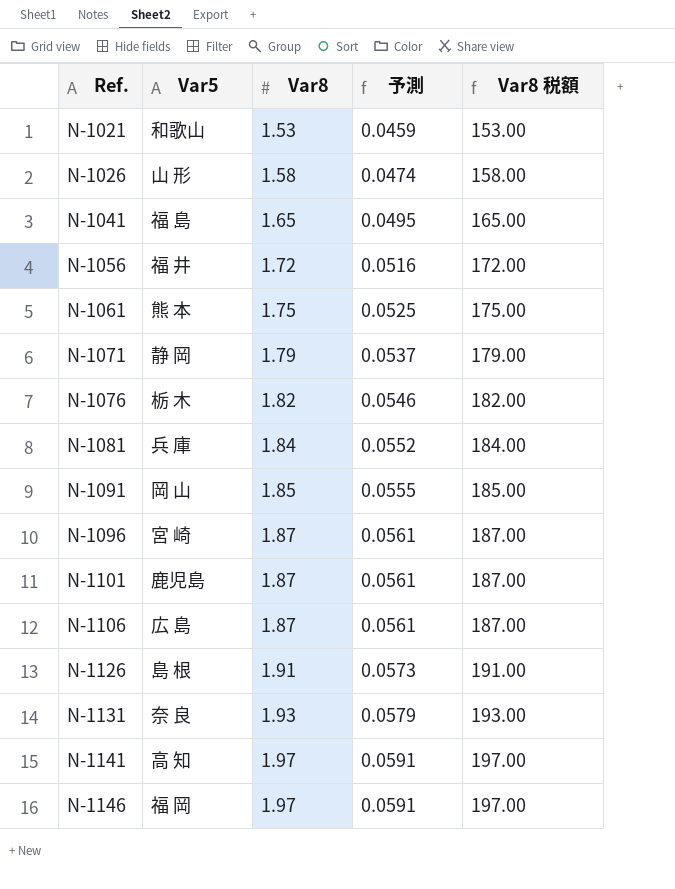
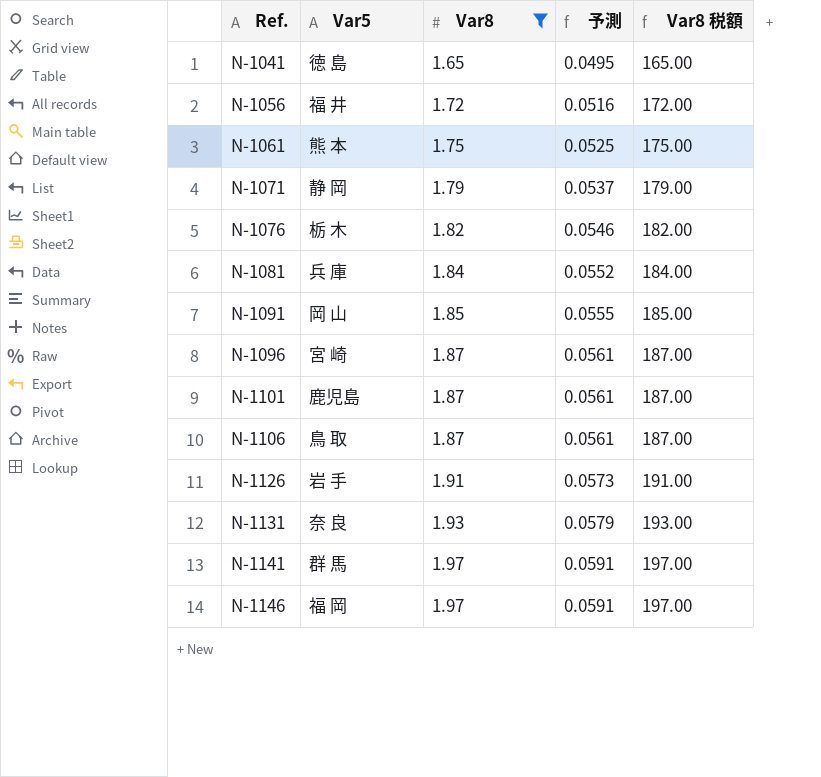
filter: none -> Var8 >= 1.65
N-1041 | Var5: 福 島 -> 徳 島
N-1106 | Var5: 広 島 -> 鳥 取
N-1126 | Var5: 島 根 -> 岩 手
N-1141 | Var5: 高 知 -> 群 馬

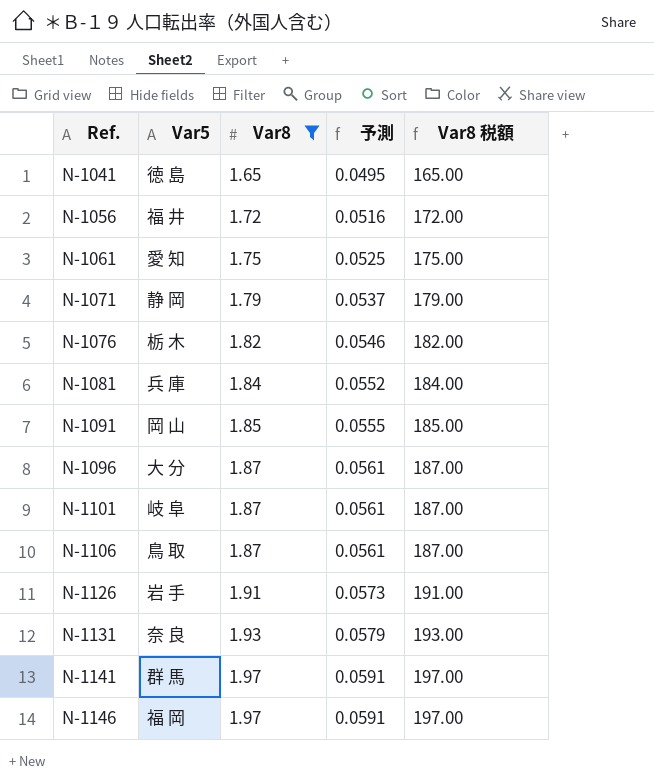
N-1061 | Var5: 熊 本 -> 愛 知
N-1096 | Var5: 宮 崎 -> 大 分
N-1101 | Var5: 鹿児島 -> 岐 阜

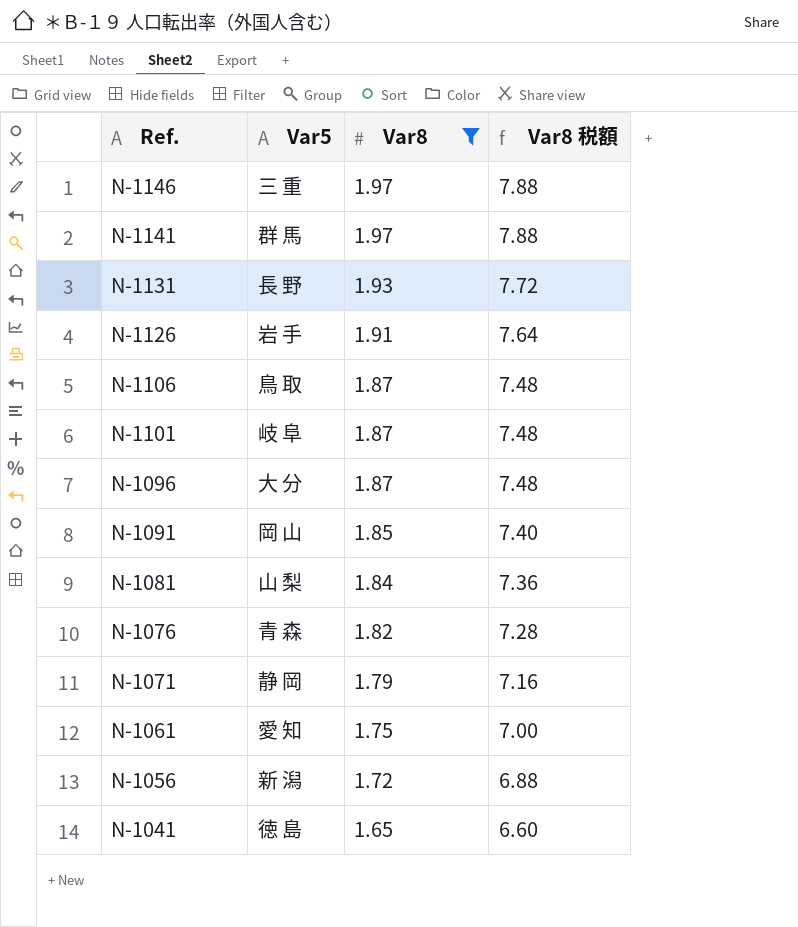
row order: Ref. ascending -> Ref. descending
column 予測 | formula: [Var8] * 0.03 -> none
column Var8 税額 | formula: [Var8] * 100 -> [Var8] * 4
N-1146 | Var5: 福 岡 -> 三 重
N-1131 | Var5: 奈 良 -> 長 野
N-1081 | Var5: 兵 庫 -> 山 梨
N-1076 | Var5: 栃 木 -> 青 森
N-1056 | Var5: 福 井 -> 新 潟

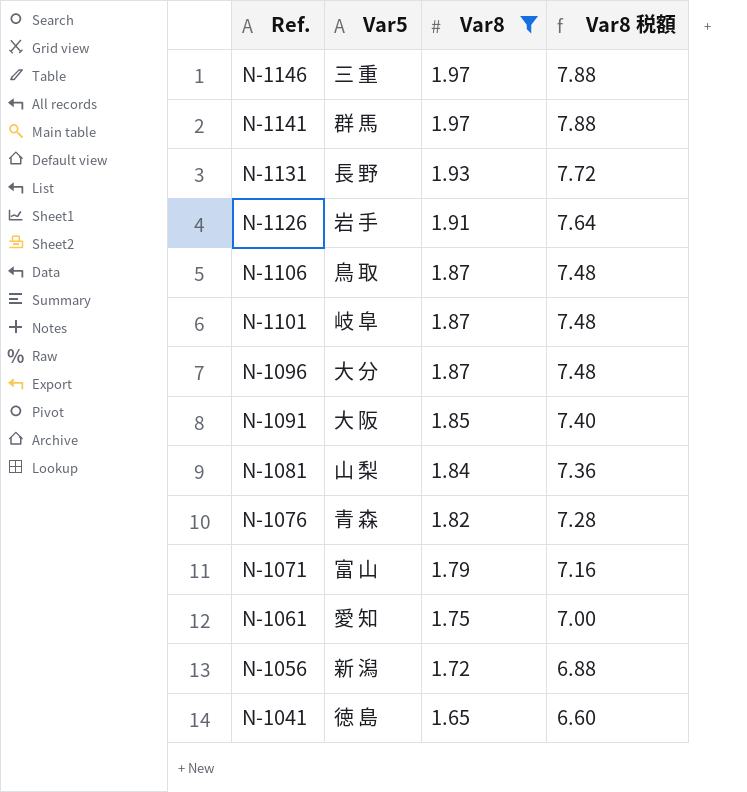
N-1091 | Var5: 岡 山 -> 大 阪
N-1071 | Var5: 静 岡 -> 富 山

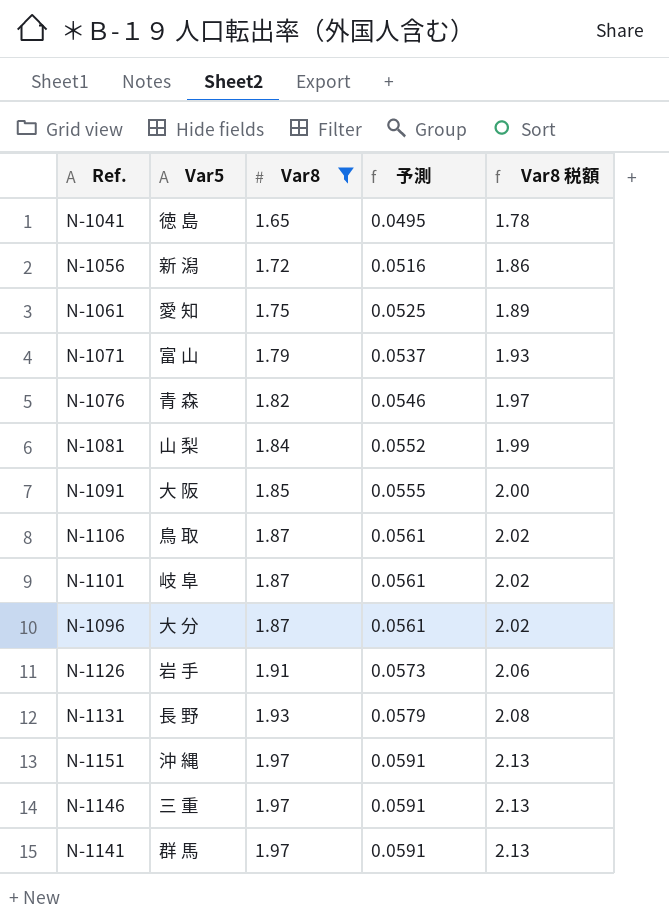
row order: Ref. descending -> Var8 ascending
column 予測 | formula: none -> [Var8] * 0.03
column Var8 税額 | formula: [Var8] * 4 -> [Var8] * 1.08
row N-1151: none -> 沖 縄 | 1.97 | 0.0591 | 2.13

